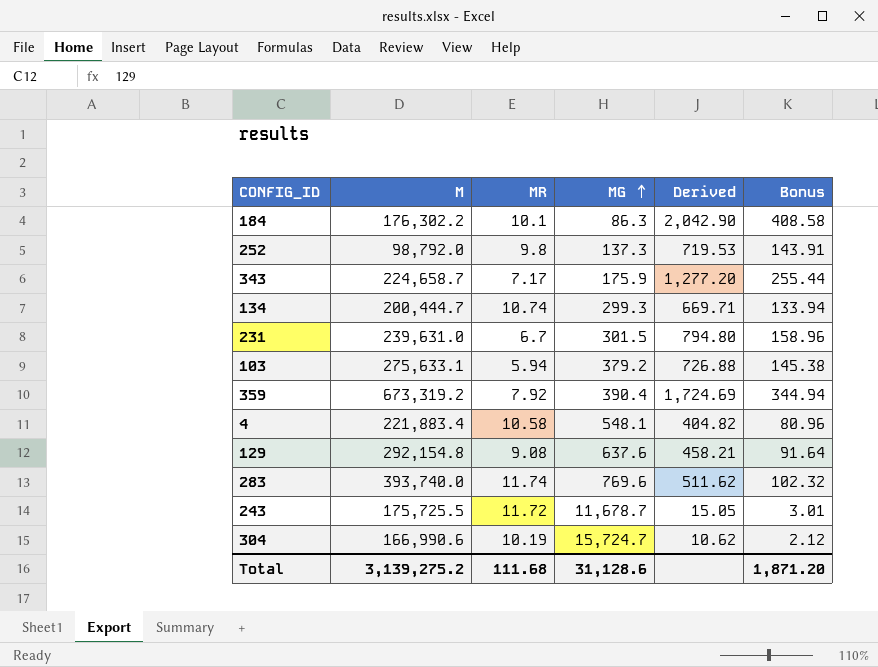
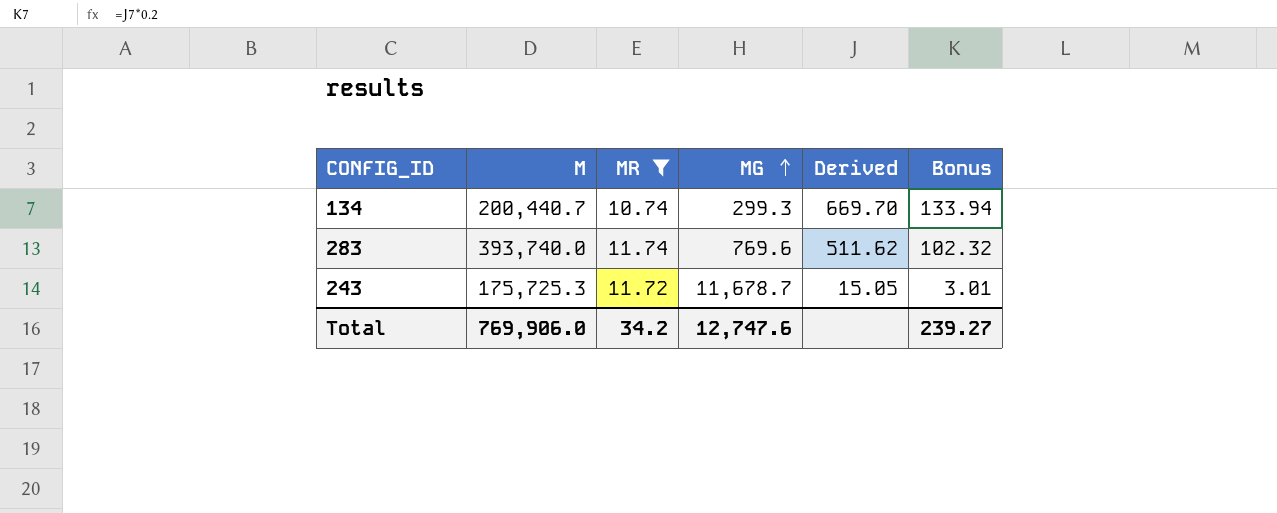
filter: none -> MR >= 10.74
134 | M: 200,444.7 -> 200,440.7
134 | Derived: 669.71 -> 669.70
243 | M: 175,725.5 -> 175,725.3
Total | M: 3,139,275.2 -> 769,906.0
Total | MR: 111.68 -> 34.2
Total | MG: 31,128.6 -> 12,747.6
Total | Bonus: 1,871.20 -> 239.27

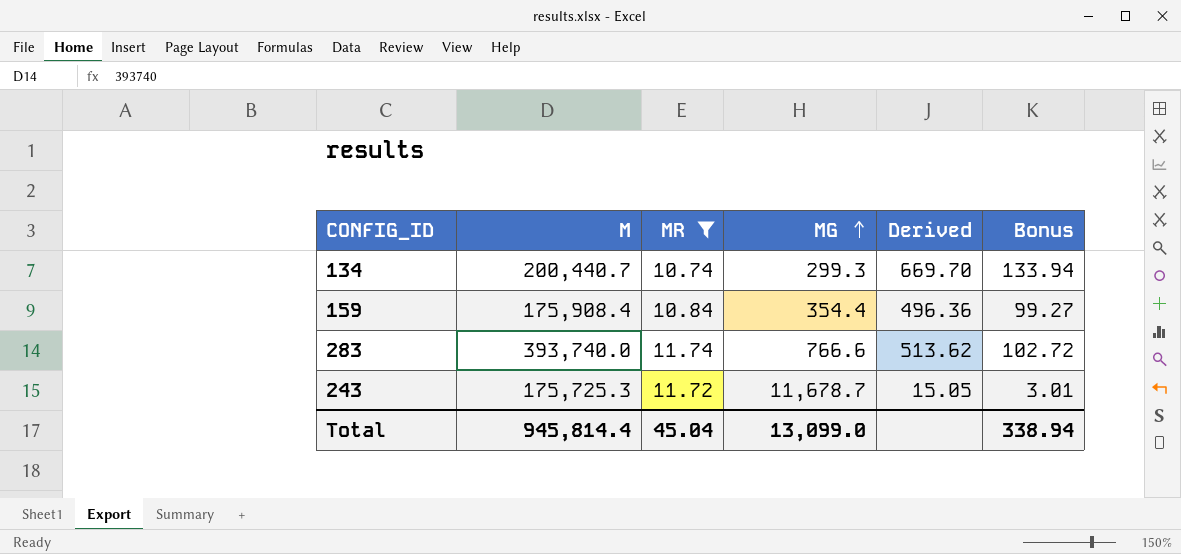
row 159: none -> 175,908.4 | 10.84 | 354.4 | 496.36 | 99.27
283 | MG: 769.6 -> 766.6
283 | Derived: 511.62 -> 513.62
283 | Bonus: 102.32 -> 102.72
Total | M: 769,906.0 -> 945,814.4
Total | MR: 34.2 -> 45.04
Total | MG: 12,747.6 -> 13,099.0
Total | Bonus: 239.27 -> 338.94

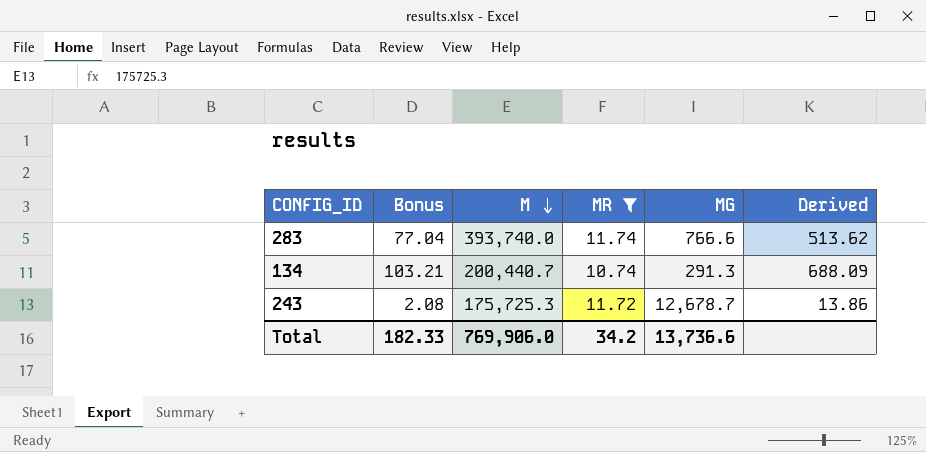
row order: MG ascending -> M descending
column Bonus | formula: [Derived] * 0.2 -> [Derived] * 0.15
column Bonus | position: 6 -> 2
row 159: 175,908.4 | 10.84 | 354.4 | 496.36 | 99.27 -> none
134 | MG: 299.3 -> 291.3
134 | Derived: 669.70 -> 688.09
243 | MG: 11,678.7 -> 12,678.7
243 | Derived: 15.05 -> 13.86
Total | Bonus: 338.94 -> 182.33
Total | M: 945,814.4 -> 769,906.0
Total | MR: 45.04 -> 34.2
Total | MG: 13,099.0 -> 13,736.6

